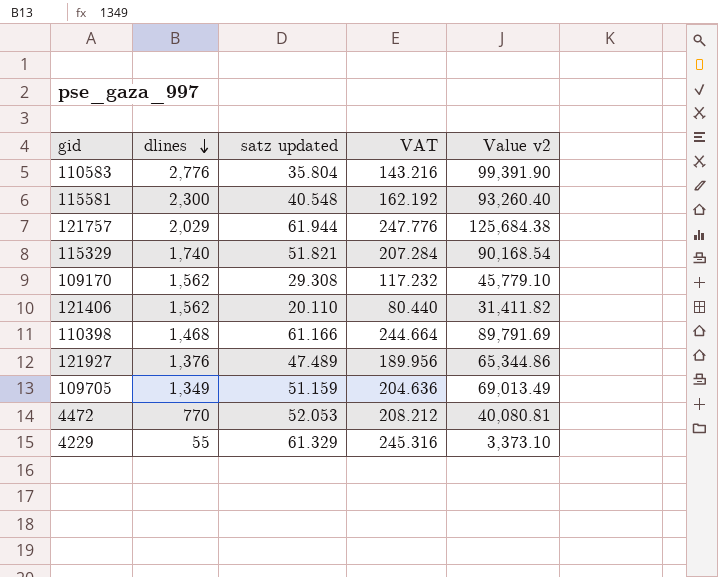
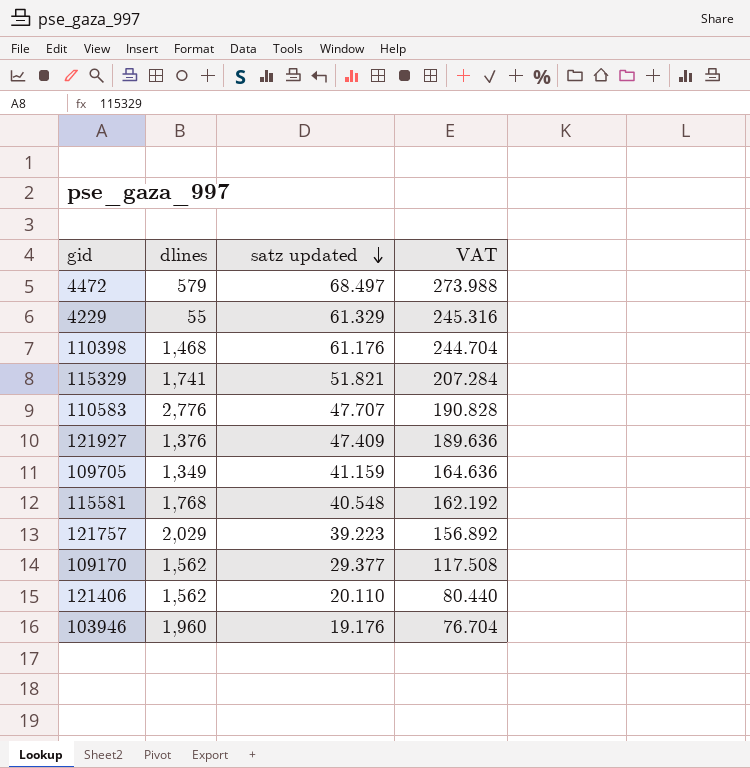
row order: dlines descending -> satz updated descending
column Value v2 | formula: [dlines] * [satz updated] -> none
4472 | dlines: 770 -> 579
4472 | satz updated: 52.053 -> 68.497
4472 | VAT: 208.212 -> 273.988
110398 | satz updated: 61.166 -> 61.176
110398 | VAT: 244.664 -> 244.704
115329 | dlines: 1,740 -> 1,741
110583 | satz updated: 35.804 -> 47.707
110583 | VAT: 143.216 -> 190.828
121927 | satz updated: 47.489 -> 47.409
121927 | VAT: 189.956 -> 189.636
109705 | satz updated: 51.159 -> 41.159
109705 | VAT: 204.636 -> 164.636
115581 | dlines: 2,300 -> 1,768
121757 | satz updated: 61.944 -> 39.223
121757 | VAT: 247.776 -> 156.892
109170 | satz updated: 29.308 -> 29.377
109170 | VAT: 117.232 -> 117.508
row 103946: none -> 1,960 | 19.176 | 76.704

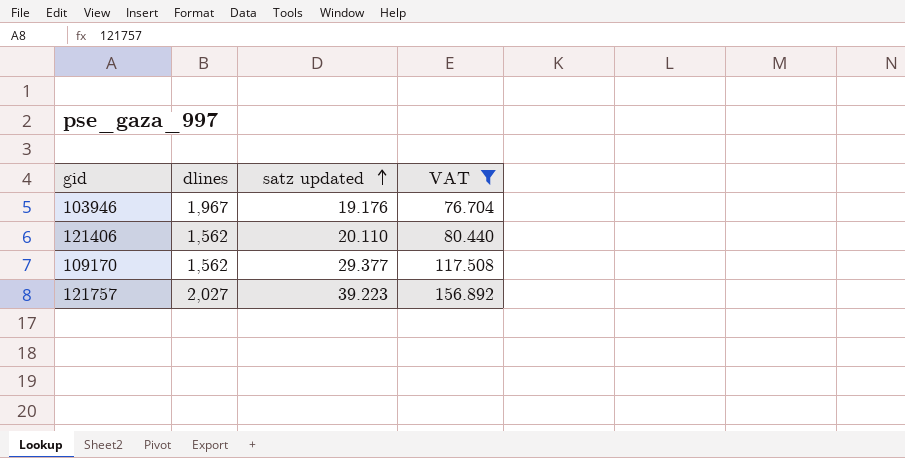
filter: none -> VAT <= 156.892
row order: satz updated descending -> satz updated ascending
103946 | dlines: 1,960 -> 1,967
121757 | dlines: 2,029 -> 2,027

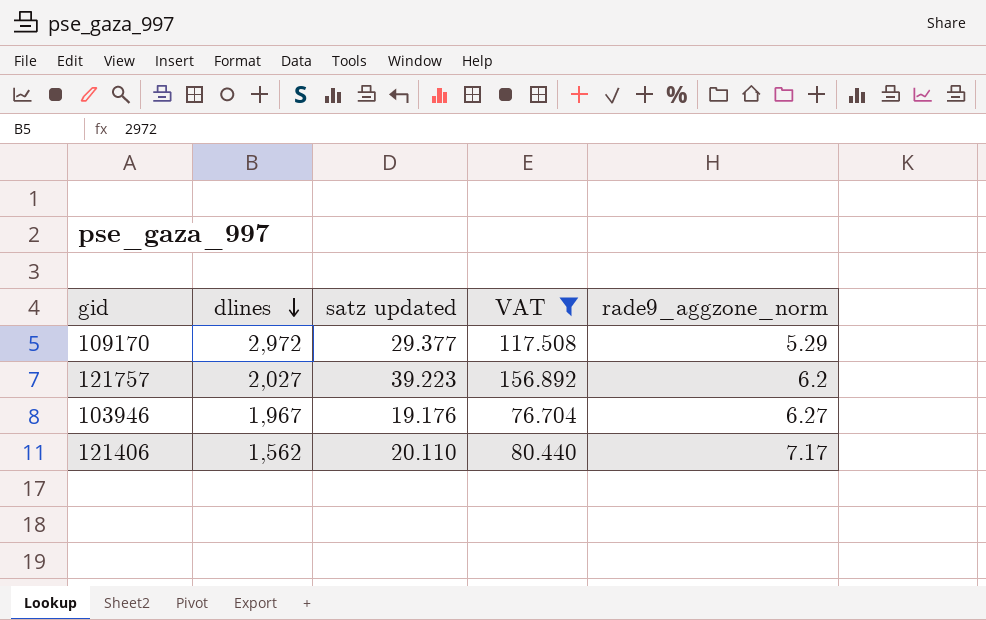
row order: satz updated ascending -> dlines descending
column rade9_aggzone_norm | position: none -> 5
109170 | dlines: 1,562 -> 2,972

